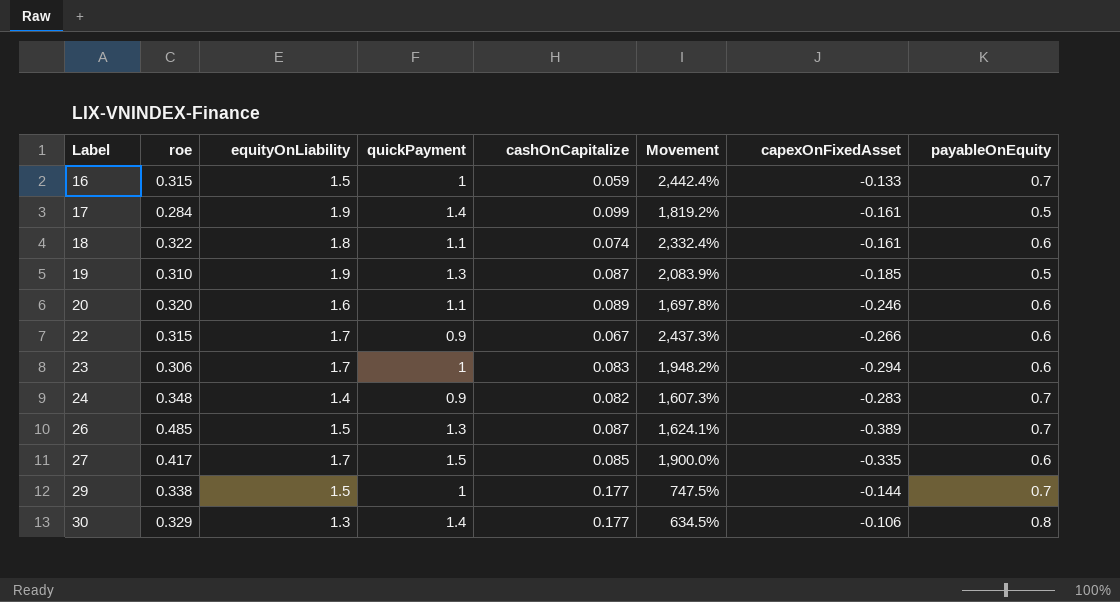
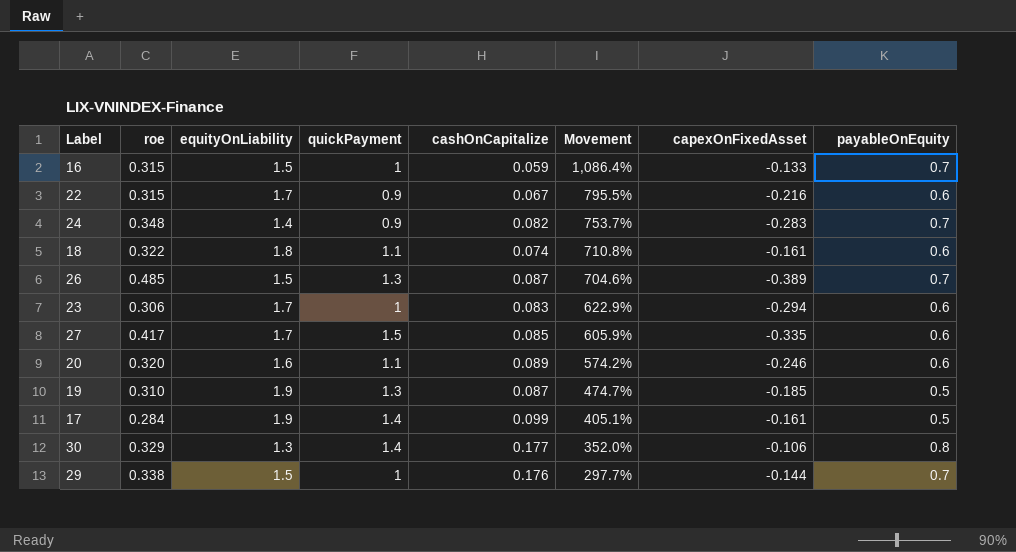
row order: Label ascending -> Movement descending
column Movement | formula: ([equityOnLiability] - [cashOnCapitalize]) / [cashOnCapitalize] -> ([payableOnEquity] - [cashOnCapitalize]) / [cashOnCapitalize]
22 | capexOnFixedAsset: -0.266 -> -0.216
29 | cashOnCapitalize: 0.177 -> 0.176

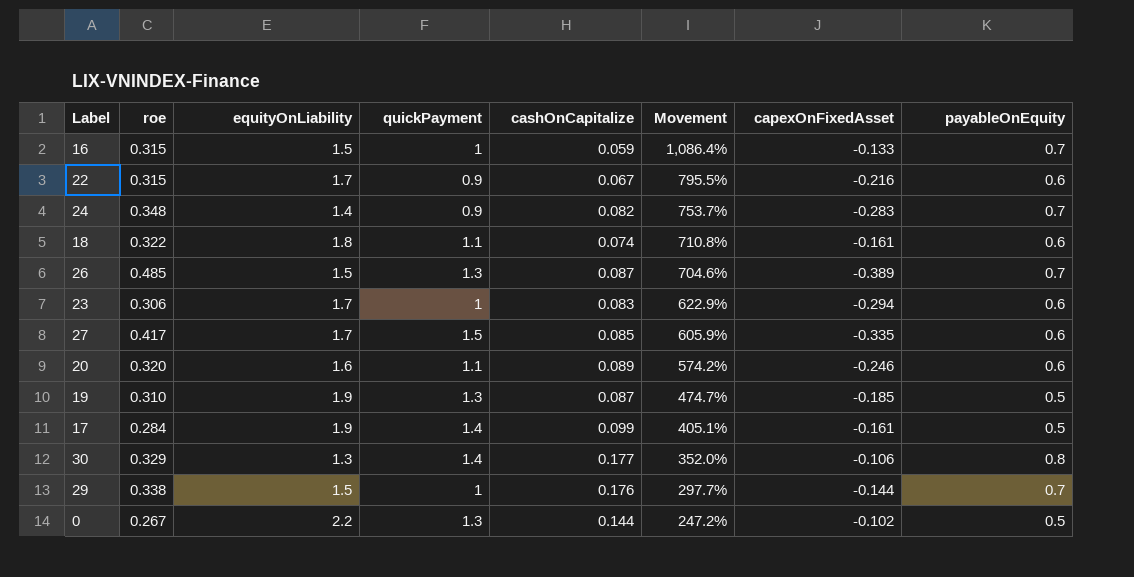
row 0: none -> 0.267 | 2.2 | 1.3 | 0.144 | 247.2% | -0.102 | 0.5

